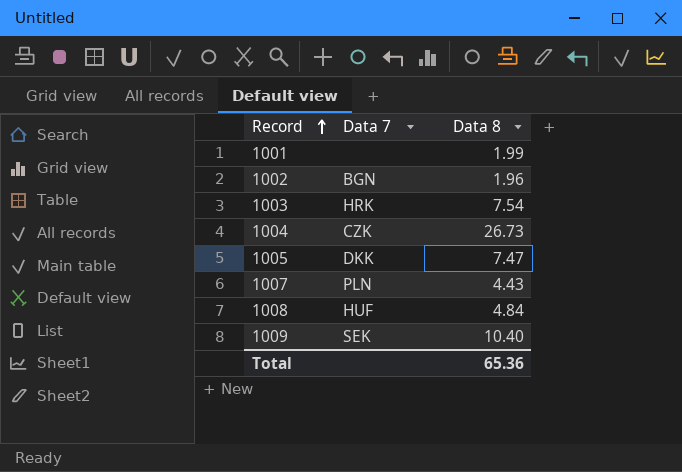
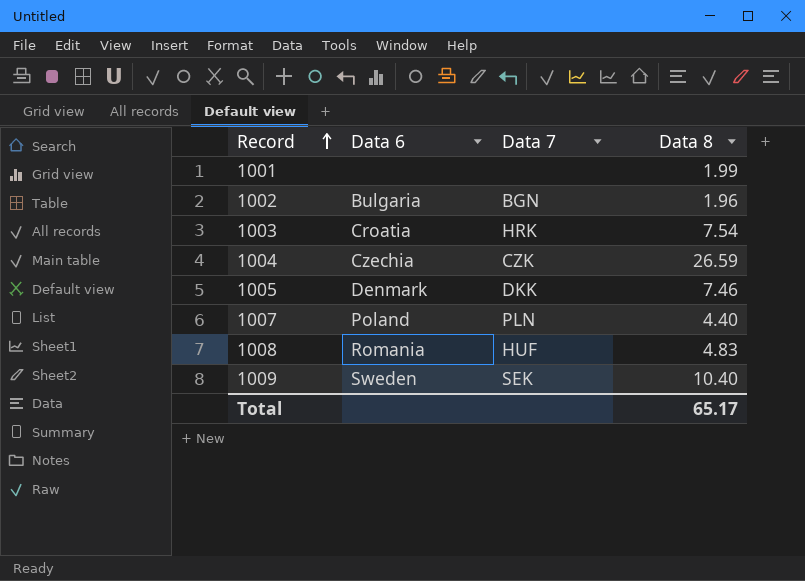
column Data 6 | position: none -> 2
1004 | Data 8: 26.73 -> 26.59
1005 | Data 8: 7.47 -> 7.46
1007 | Data 8: 4.43 -> 4.40
1008 | Data 8: 4.84 -> 4.83
Total | Data 8: 65.36 -> 65.17

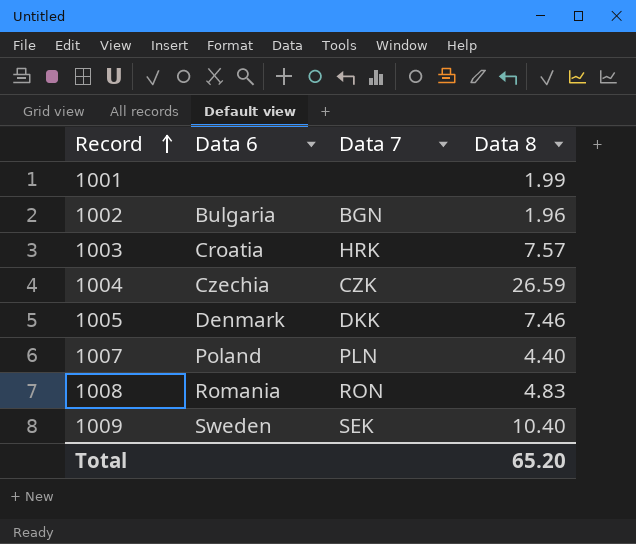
1003 | Data 8: 7.54 -> 7.57
1008 | Data 7: HUF -> RON
Total | Data 8: 65.17 -> 65.20

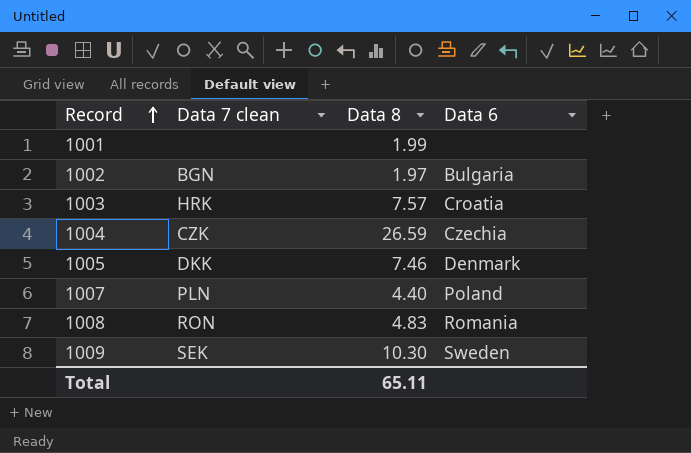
column name: Data 7 -> Data 7 clean
column Data 6 | position: 2 -> 4
1002 | Data 8: 1.96 -> 1.97
1009 | Data 8: 10.40 -> 10.30
Total | Data 8: 65.20 -> 65.11

